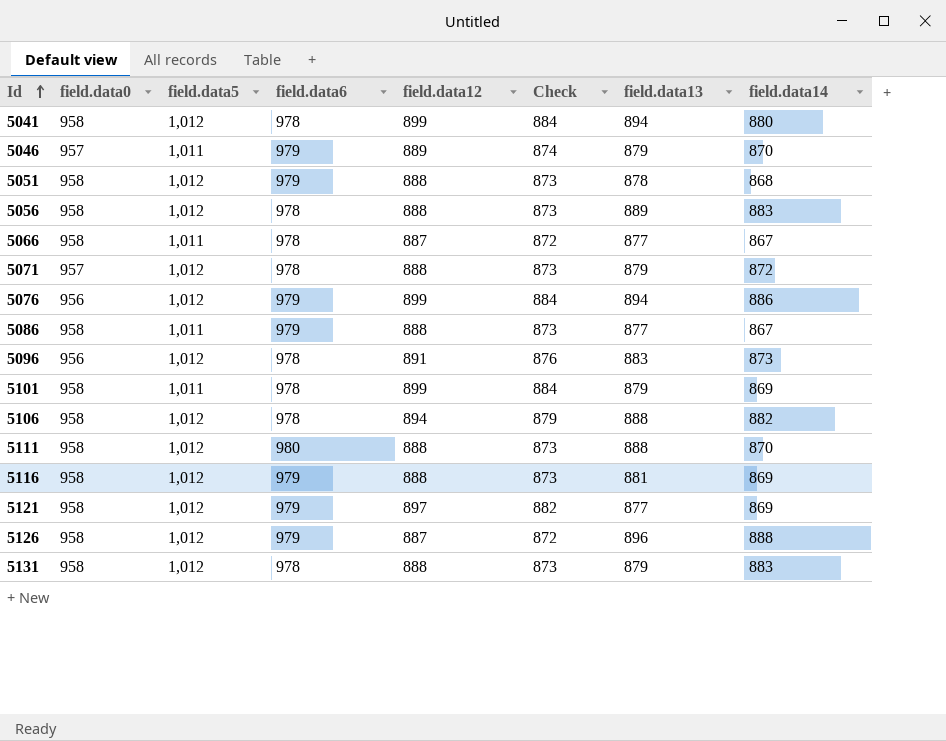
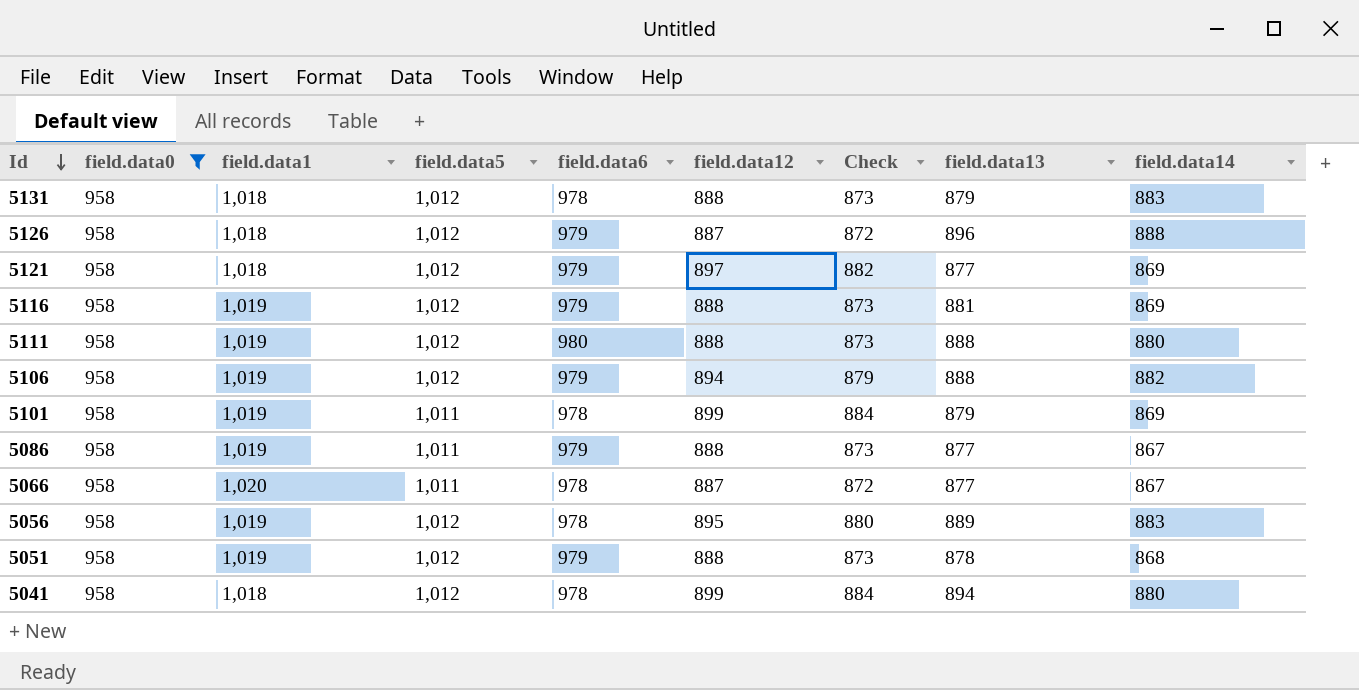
filter: none -> field.data0 = 958
row order: Id ascending -> Id descending
column field.data1 | position: none -> 3
5111 | field.data14: 870 -> 880
5106 | field.data6: 978 -> 979
5056 | field.data12: 888 -> 895
5056 | Check: 873 -> 880

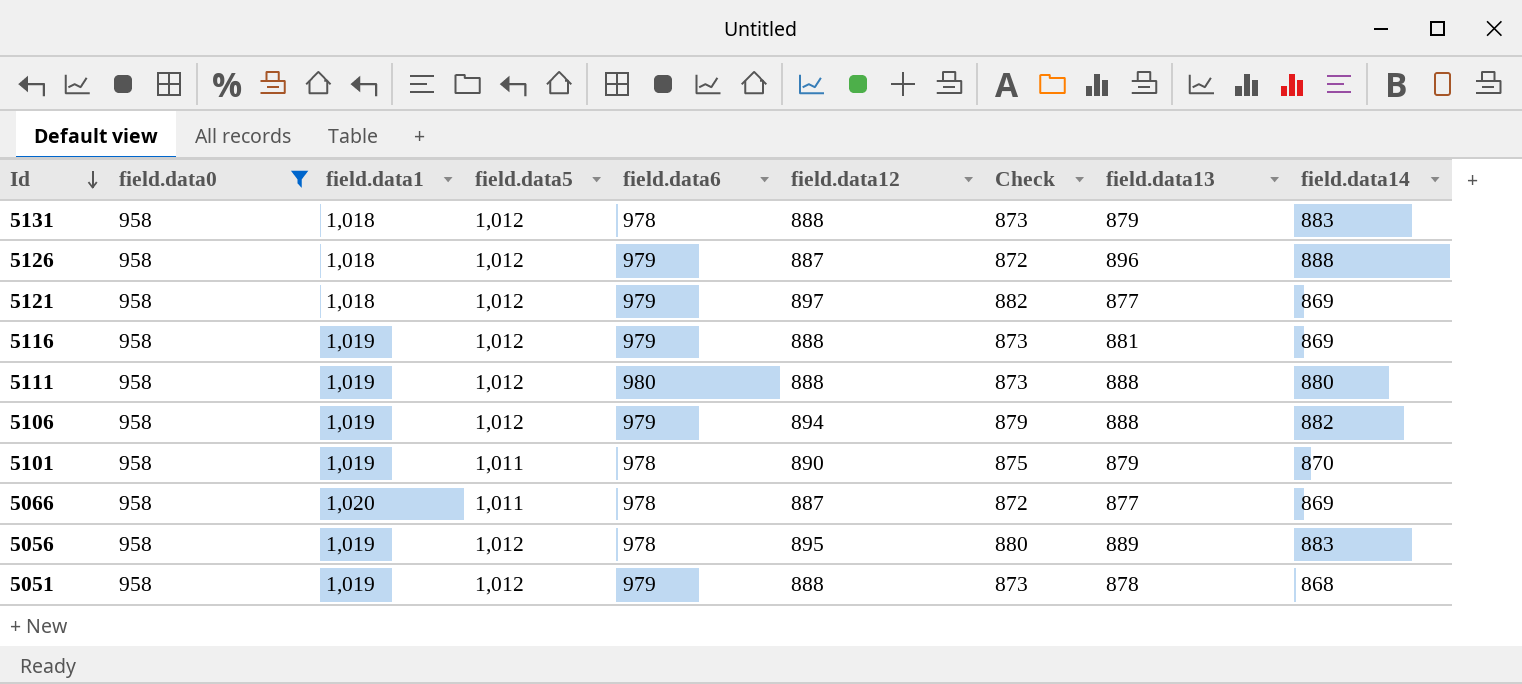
row 5086: 958 | 1,019 | 1,011 | 979 | 888 | 873 | 877 | 867 -> none
row 5041: 958 | 1,018 | 1,012 | 978 | 899 | 884 | 894 | 880 -> none
5101 | field.data12: 899 -> 890
5101 | Check: 884 -> 875
5101 | field.data14: 869 -> 870
5066 | field.data14: 867 -> 869

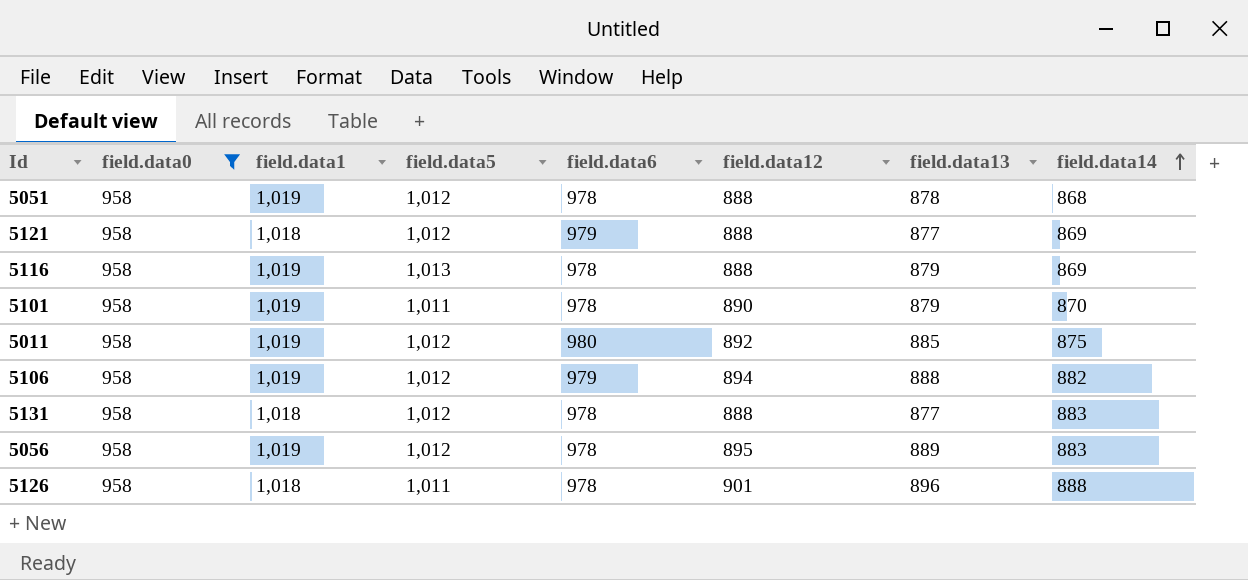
row order: Id descending -> field.data14 ascending
column Check | formula: [field.data12] - 15 -> none
row 5111: 958 | 1,019 | 1,012 | 980 | 888 | 873 | 888 | 880 -> none
row 5066: 958 | 1,020 | 1,011 | 978 | 887 | 872 | 877 | 869 -> none
5051 | field.data6: 979 -> 978
5121 | field.data12: 897 -> 888
5116 | field.data5: 1,012 -> 1,013
5116 | field.data6: 979 -> 978
5116 | field.data13: 881 -> 879
row 5011: none -> 958 | 1,019 | 1,012 | 980 | 892 | 885 | 875
5131 | field.data13: 879 -> 877
5126 | field.data5: 1,012 -> 1,011
5126 | field.data6: 979 -> 978
5126 | field.data12: 887 -> 901

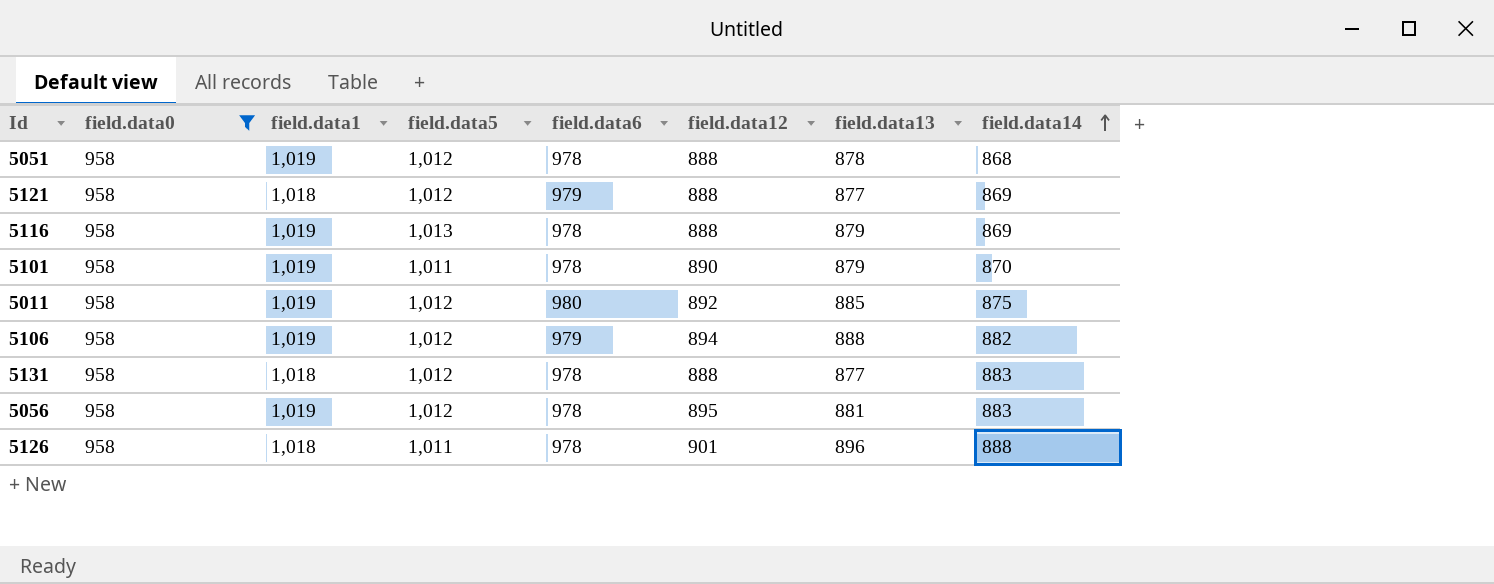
5056 | field.data13: 889 -> 881

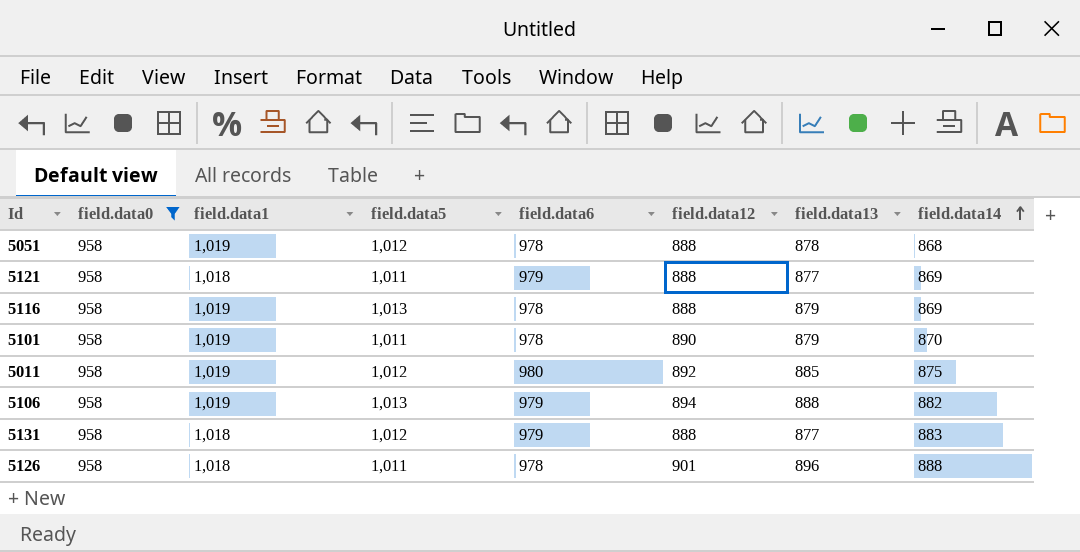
row 5056: 958 | 1,019 | 1,012 | 978 | 895 | 881 | 883 -> none
5121 | field.data5: 1,012 -> 1,011
5106 | field.data5: 1,012 -> 1,013
5131 | field.data6: 978 -> 979

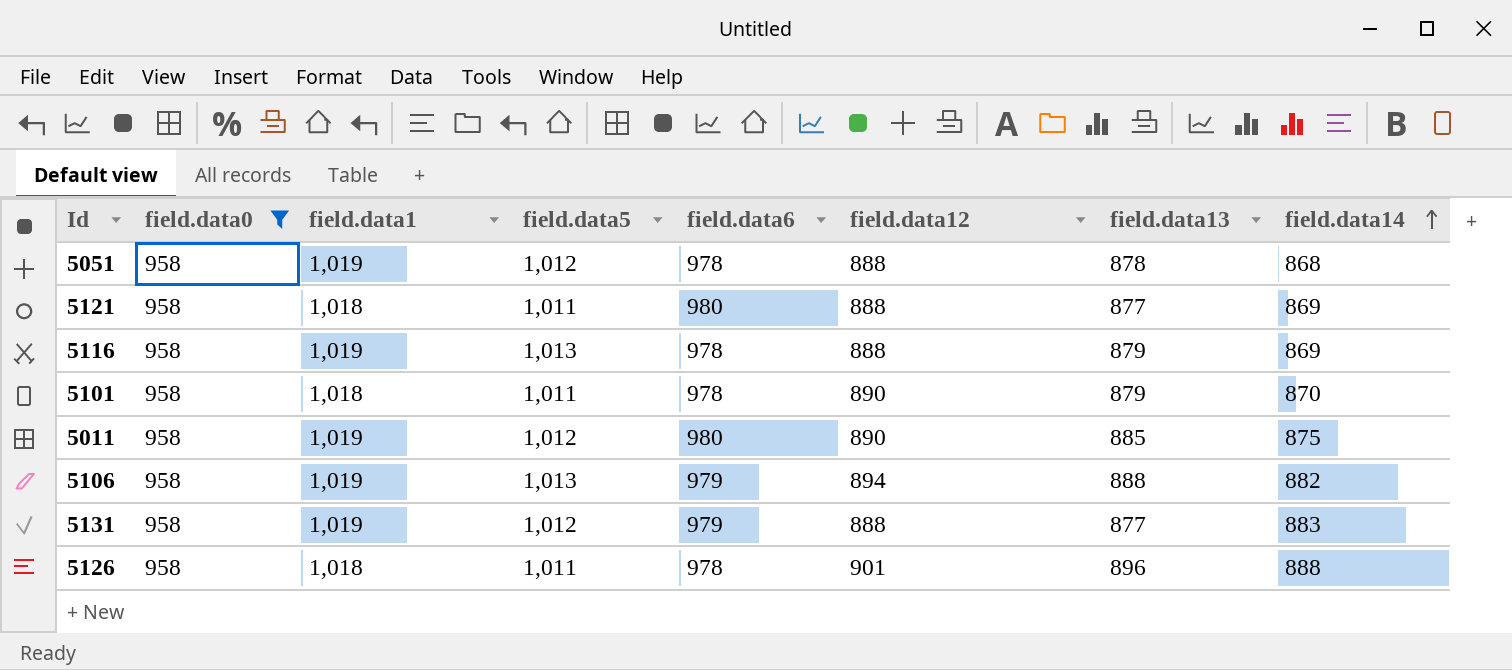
5121 | field.data6: 979 -> 980
5101 | field.data1: 1,019 -> 1,018
5011 | field.data12: 892 -> 890
5131 | field.data1: 1,018 -> 1,019

